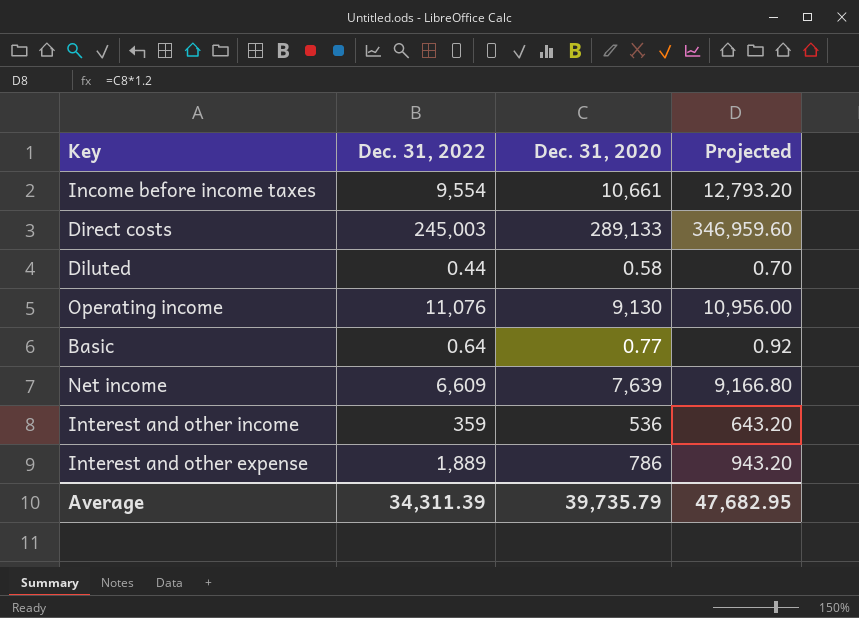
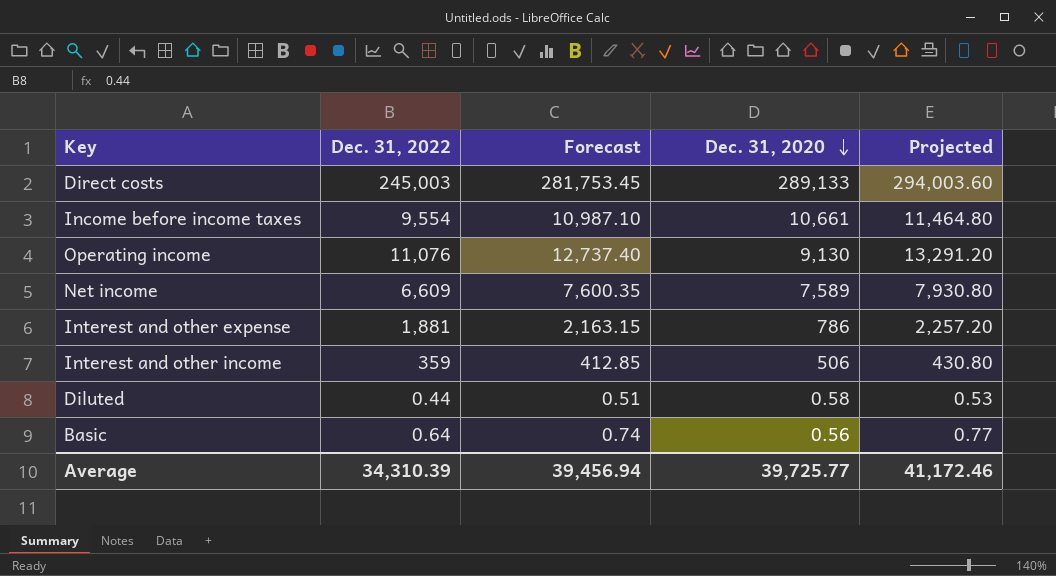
row order: none -> Dec. 31, 2020 descending
column Forecast | formula: none -> [Dec. 31, 2022] * 1.15
column Projected | formula: [Dec. 31, 2020] * 1.2 -> [Dec. 31, 2022] * 1.2
Net income | Dec. 31, 2020: 7,639 -> 7,589
Interest and other expense | Dec. 31, 2022: 1,889 -> 1,881
Interest and other income | Dec. 31, 2020: 536 -> 506
Basic | Dec. 31, 2020: 0.77 -> 0.56
Average | Dec. 31, 2022: 34,311.39 -> 34,310.39
Average | Dec. 31, 2020: 39,735.79 -> 39,725.77
Average | Projected: 47,682.95 -> 41,172.46

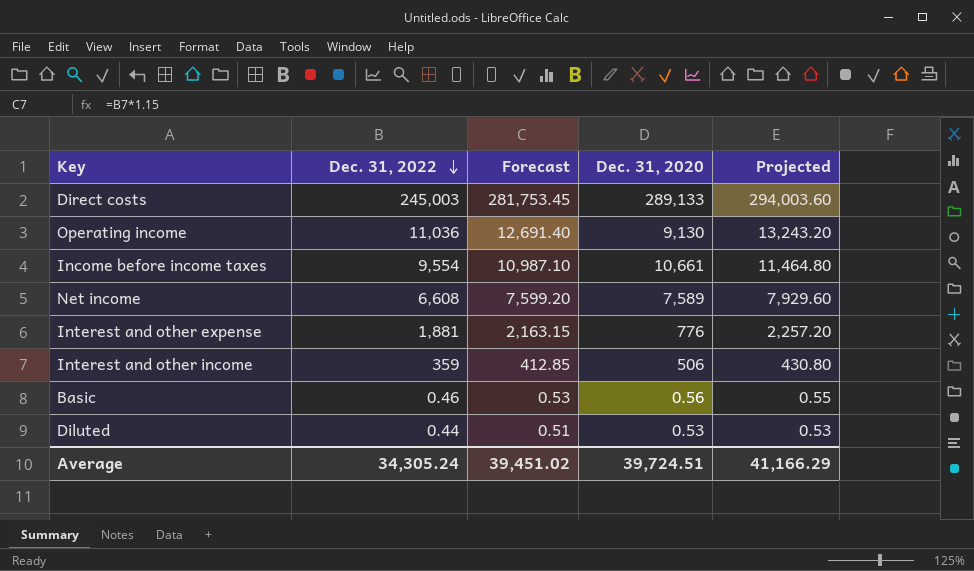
row order: Dec. 31, 2020 descending -> Dec. 31, 2022 descending
Operating income | Dec. 31, 2022: 11,076 -> 11,036
Operating income | Forecast: 12,737.40 -> 12,691.40
Operating income | Projected: 13,291.20 -> 13,243.20
Net income | Dec. 31, 2022: 6,609 -> 6,608
Net income | Forecast: 7,600.35 -> 7,599.20
Net income | Projected: 7,930.80 -> 7,929.60
Interest and other expense | Dec. 31, 2020: 786 -> 776
Basic | Dec. 31, 2022: 0.64 -> 0.46
Basic | Forecast: 0.74 -> 0.53
Basic | Projected: 0.77 -> 0.55
Diluted | Dec. 31, 2020: 0.58 -> 0.53
Average | Dec. 31, 2022: 34,310.39 -> 34,305.24
Average | Forecast: 39,456.94 -> 39,451.02
Average | Dec. 31, 2020: 39,725.77 -> 39,724.51
Average | Projected: 41,172.46 -> 41,166.29

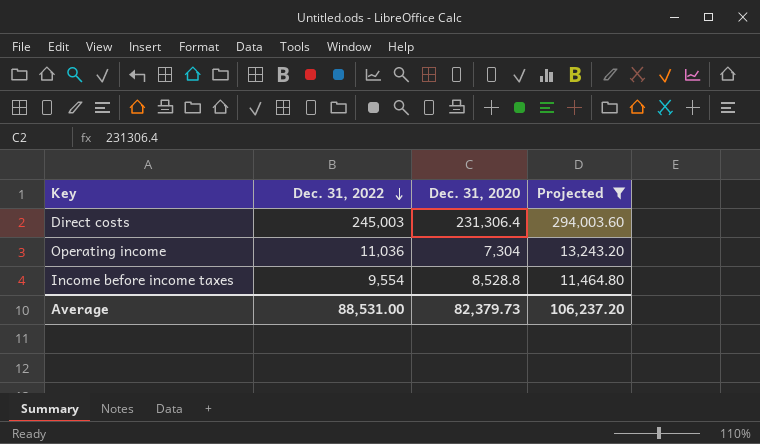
filter: none -> Projected >= 11,464.80
column Forecast | formula: [Dec. 31, 2022] * 1.15 -> none
Direct costs | Dec. 31, 2020: 289,133 -> 231,306.4
Operating income | Dec. 31, 2020: 9,130 -> 7,304
Income before income taxes | Dec. 31, 2020: 10,661 -> 8,528.8
Average | Dec. 31, 2022: 34,305.24 -> 88,531.00
Average | Dec. 31, 2020: 39,724.51 -> 82,379.73
Average | Projected: 41,166.29 -> 106,237.20

